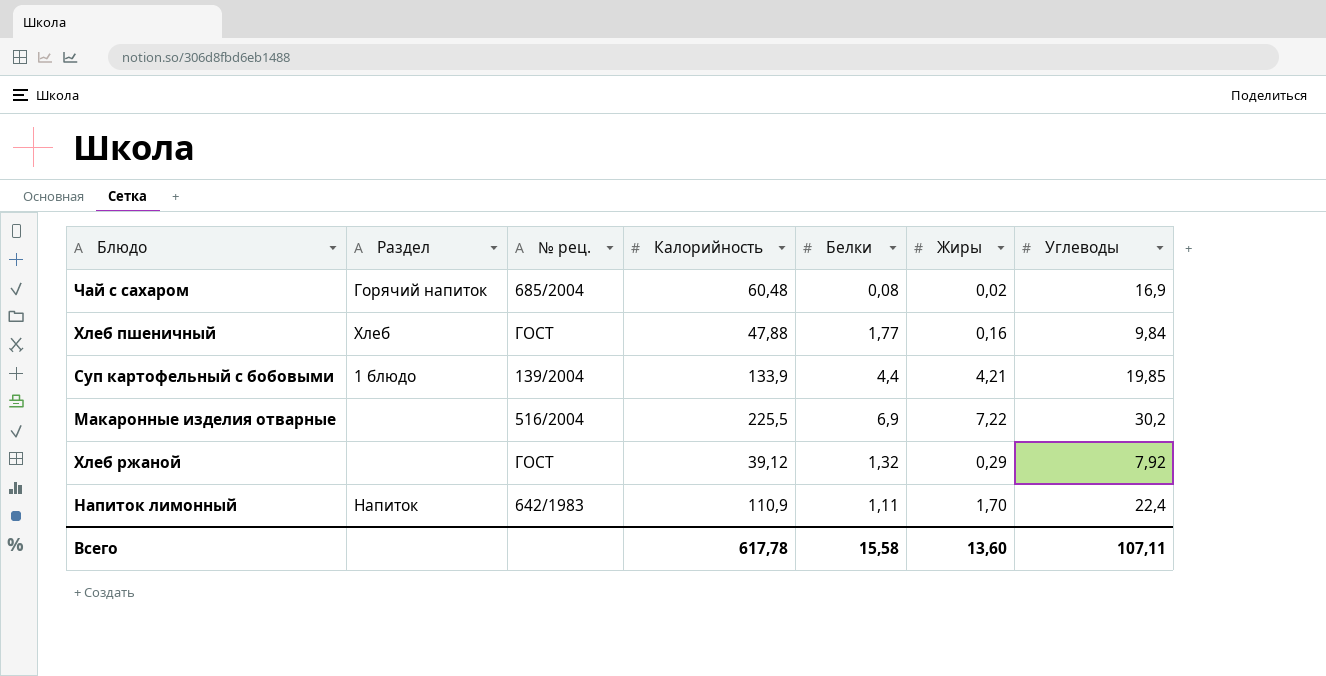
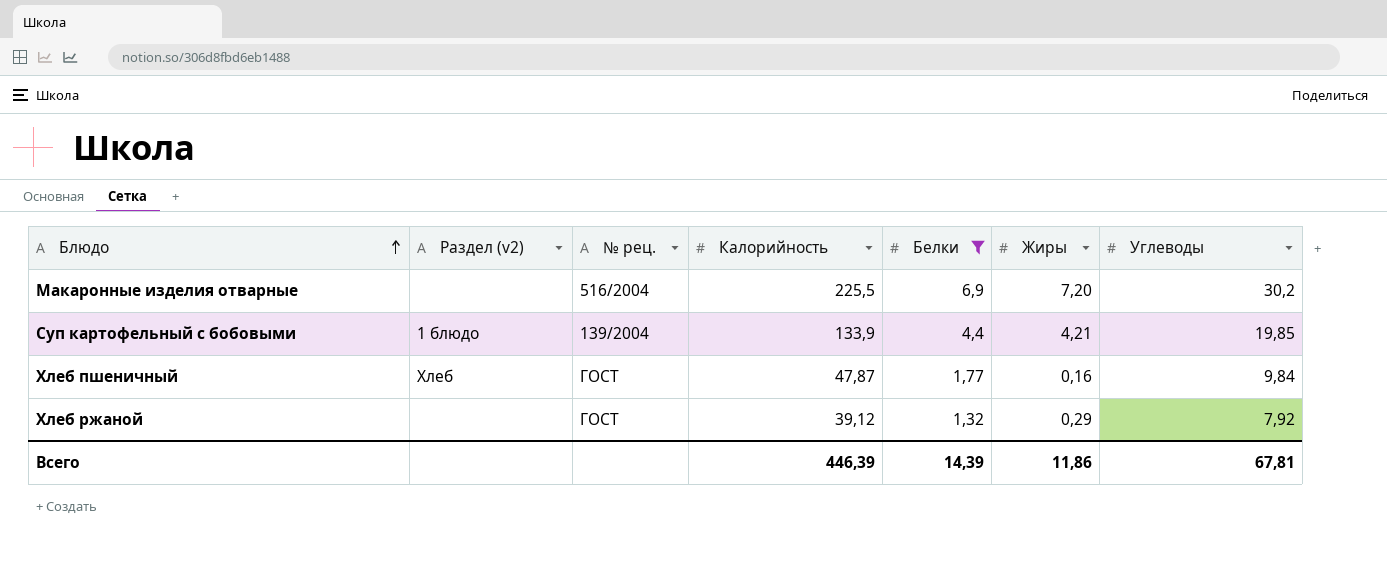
filter: none -> Белки >= 1,32
row order: none -> Блюдо ascending
column name: Раздел -> Раздел (v2)
Макаронные изделия отварные | Жиры: 7,22 -> 7,20
Хлеб пшеничный | Калорийность: 47,88 -> 47,87
Всего | Калорийность: 617,78 -> 446,39
Всего | Белки: 15,58 -> 14,39
Всего | Жиры: 13,60 -> 11,86
Всего | Углеводы: 107,11 -> 67,81

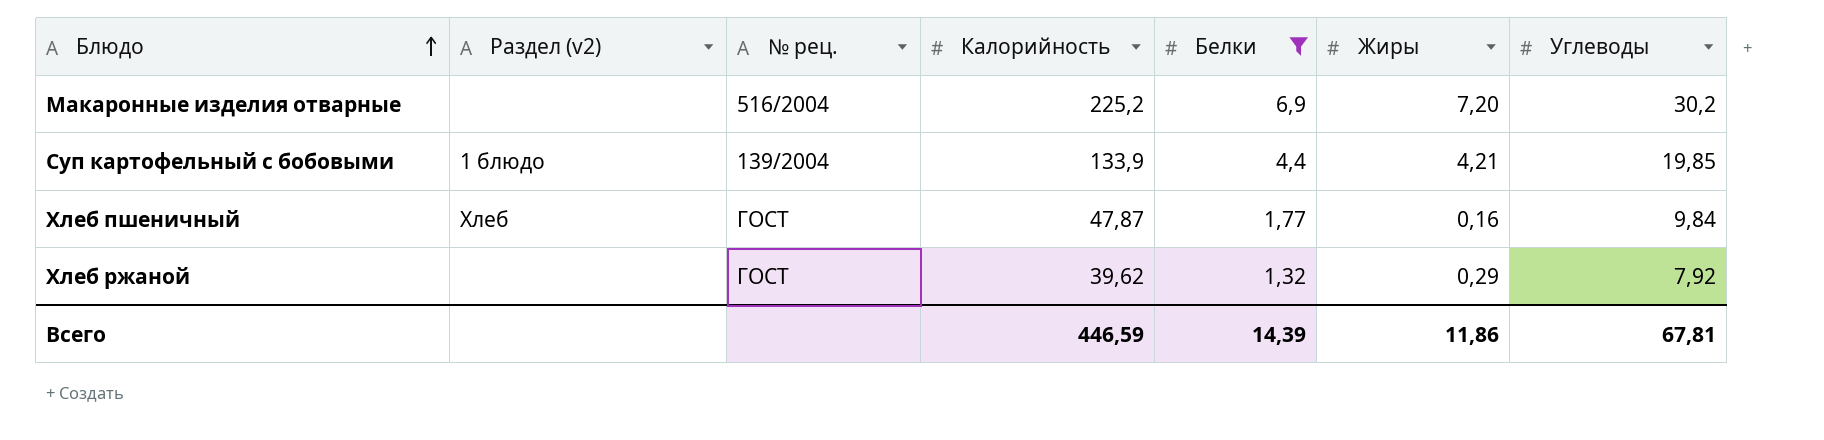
Макаронные изделия отварные | Калорийность: 225,5 -> 225,2
Хлеб ржаной | Калорийность: 39,12 -> 39,62
Всего | Калорийность: 446,39 -> 446,59

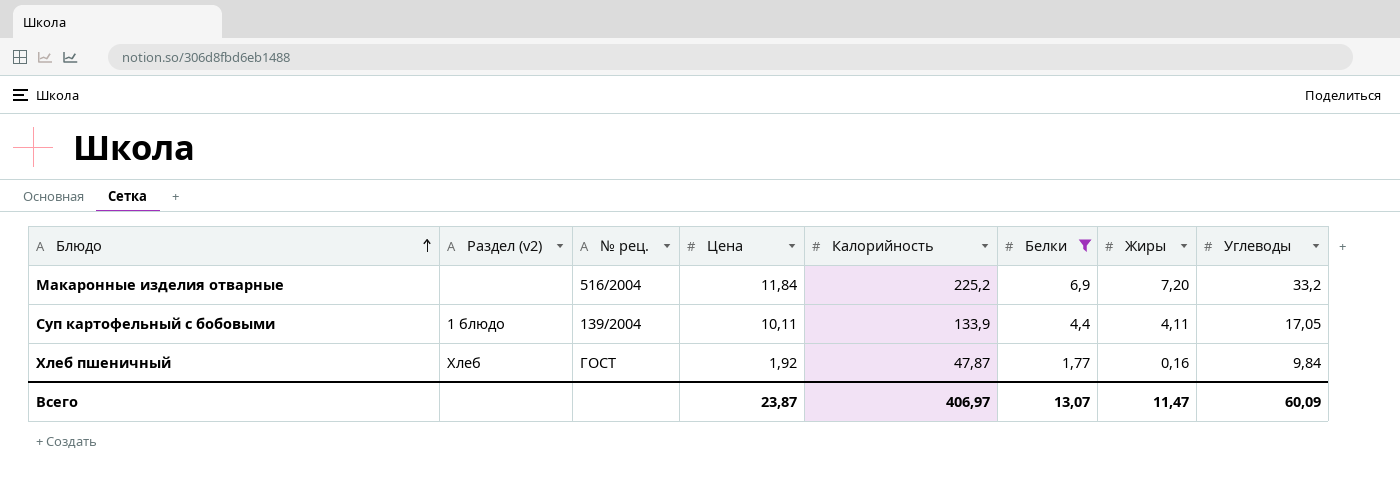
column Цена | position: none -> 4
row Хлеб ржаной: none | ГОСТ | 39,62 | 1,32 | 0,29 | 7,92 -> none
Макаронные изделия отварные | Углеводы: 30,2 -> 33,2
Суп картофельный с бобовыми | Жиры: 4,21 -> 4,11
Суп картофельный с бобовыми | Углеводы: 19,85 -> 17,05
Всего | Калорийность: 446,59 -> 406,97
Всего | Белки: 14,39 -> 13,07
Всего | Жиры: 11,86 -> 11,47
Всего | Углеводы: 67,81 -> 60,09

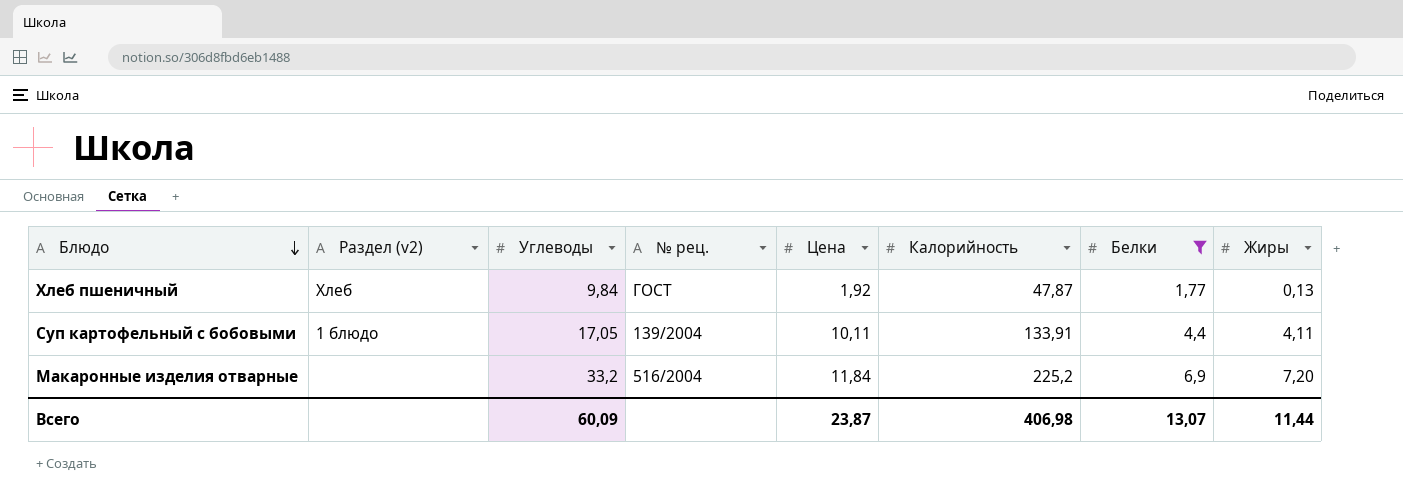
row order: Блюдо ascending -> Блюдо descending
column Углеводы | position: 8 -> 3
Хлеб пшеничный | Жиры: 0,16 -> 0,13
Суп картофельный с бобовыми | Калорийность: 133,9 -> 133,91
Всего | Калорийность: 406,97 -> 406,98
Всего | Жиры: 11,47 -> 11,44

